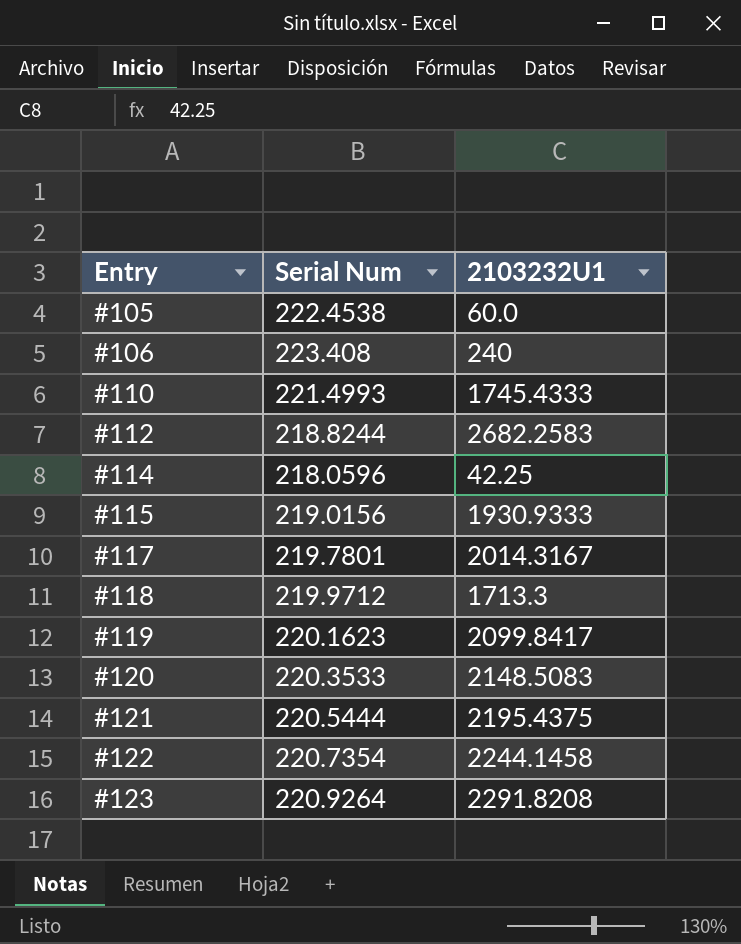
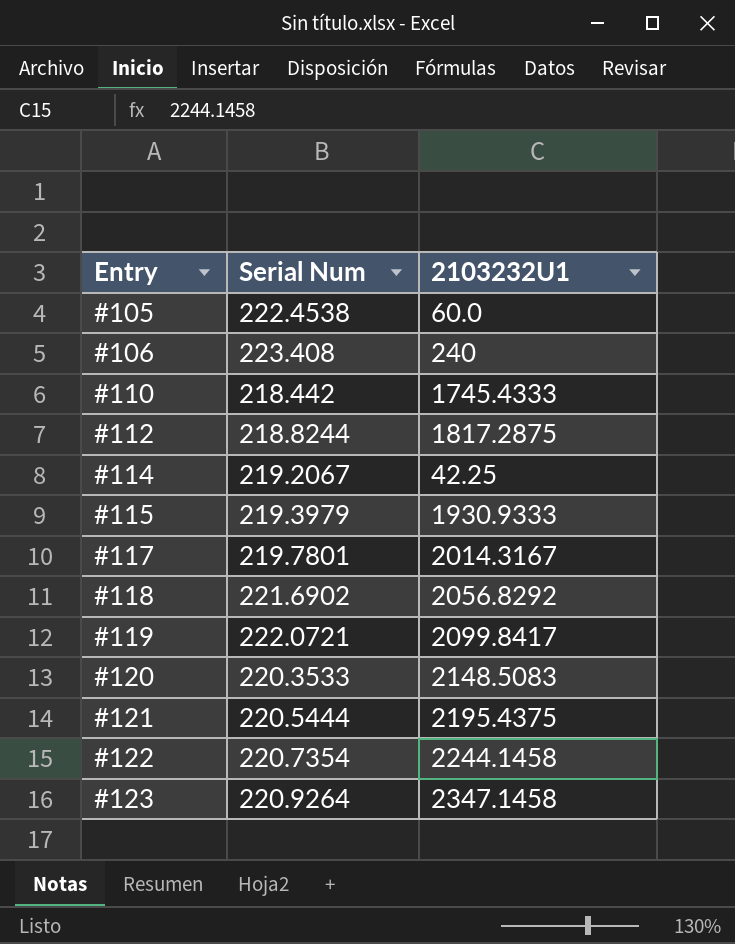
#110 | Serial Num: 221.4993 -> 218.442
#112 | 2103232U1: 2682.2583 -> 1817.2875
#114 | Serial Num: 218.0596 -> 219.2067
#115 | Serial Num: 219.0156 -> 219.3979
#118 | Serial Num: 219.9712 -> 221.6902
#118 | 2103232U1: 1713.3 -> 2056.8292
#119 | Serial Num: 220.1623 -> 222.0721
#123 | 2103232U1: 2291.8208 -> 2347.1458

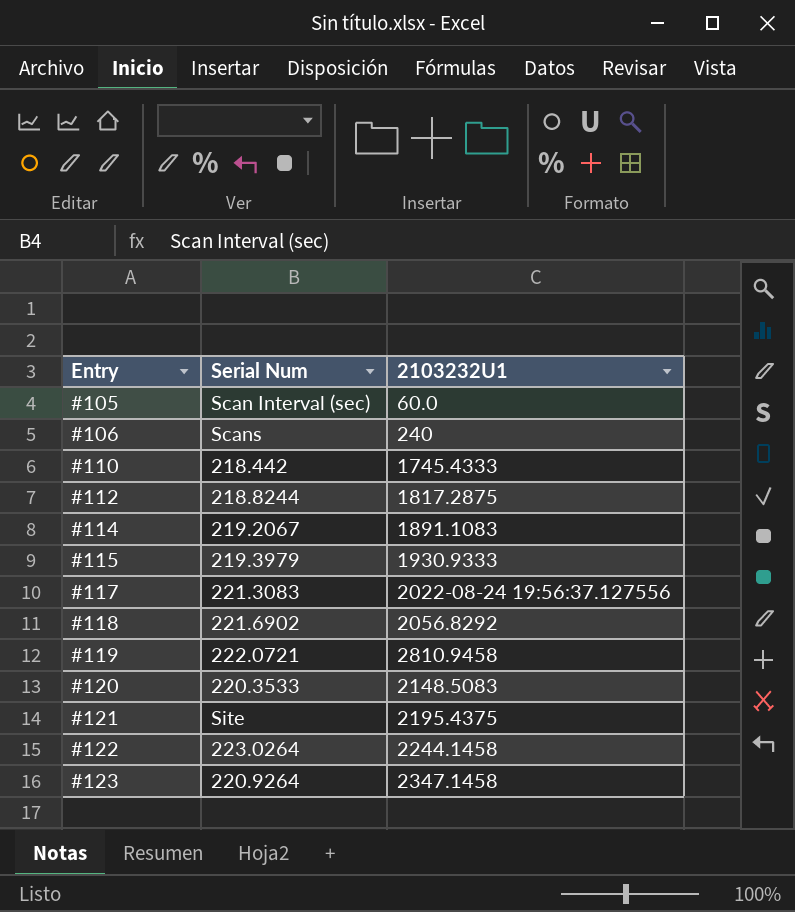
#105 | Serial Num: 222.4538 -> Scan Interval (sec)
#106 | Serial Num: 223.408 -> Scans
#114 | 2103232U1: 42.25 -> 1891.1083
#117 | Serial Num: 219.7801 -> 221.3083
#117 | 2103232U1: 2014.3167 -> 2022-08-24 19:56:37.127556
#119 | 2103232U1: 2099.8417 -> 2810.9458
#121 | Serial Num: 220.5444 -> Site
#122 | Serial Num: 220.7354 -> 223.0264

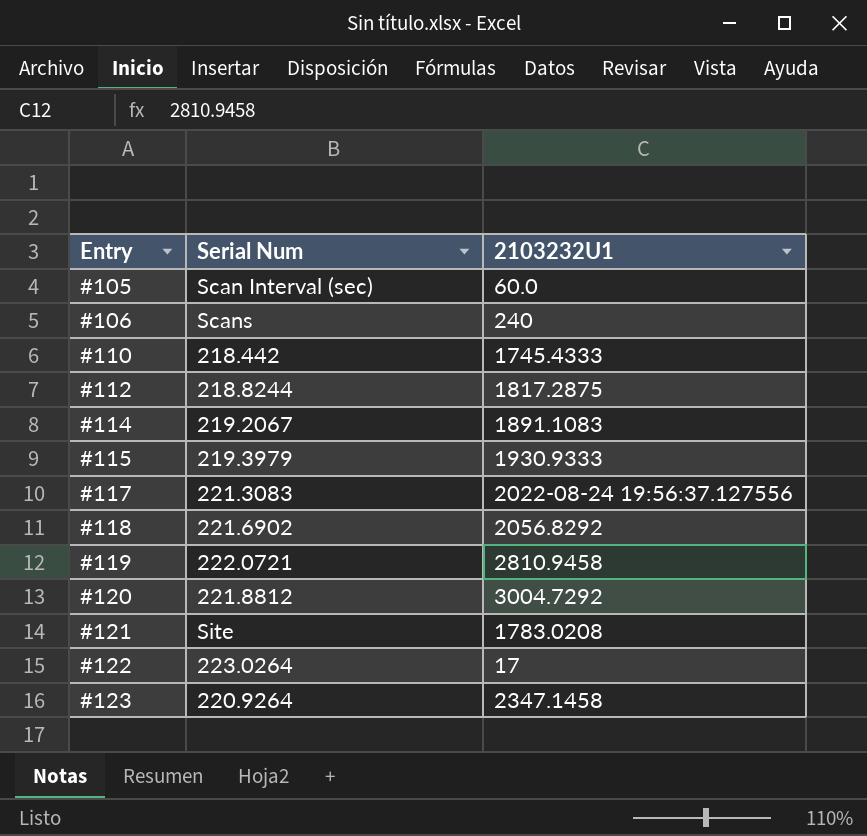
#120 | Serial Num: 220.3533 -> 221.8812
#120 | 2103232U1: 2148.5083 -> 3004.7292
#121 | 2103232U1: 2195.4375 -> 1783.0208
#122 | 2103232U1: 2244.1458 -> 17

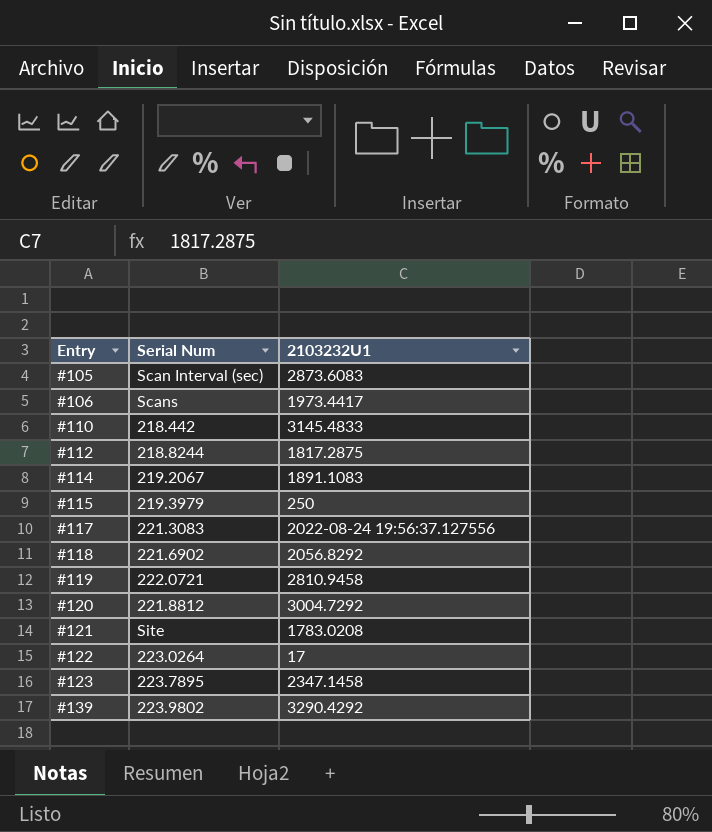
#105 | 2103232U1: 60.0 -> 2873.6083
#106 | 2103232U1: 240 -> 1973.4417
#110 | 2103232U1: 1745.4333 -> 3145.4833
#115 | 2103232U1: 1930.9333 -> 250
#123 | Serial Num: 220.9264 -> 223.7895
row #139: none -> 223.9802 | 3290.4292

